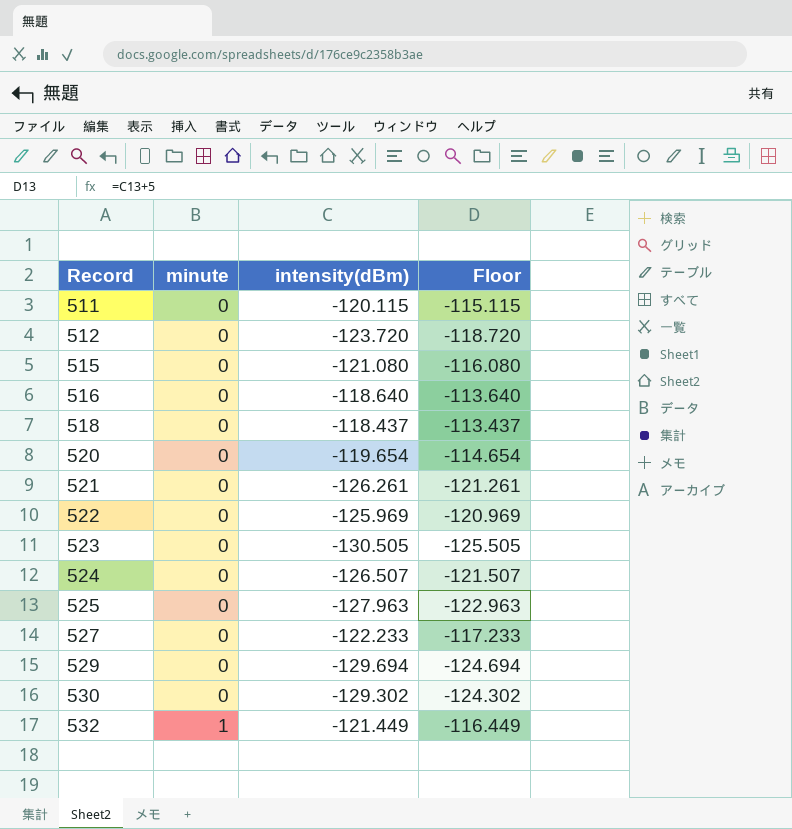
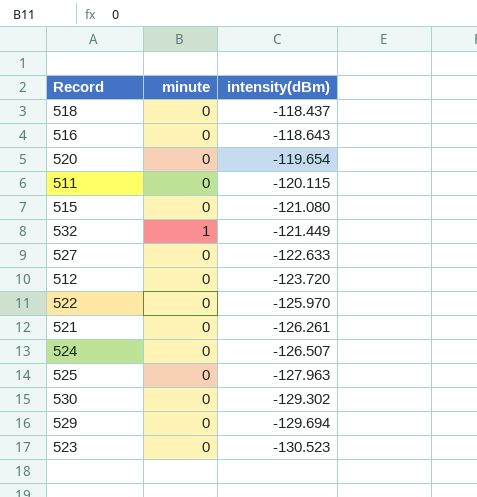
row order: Record ascending -> intensity(dBm) descending
column Floor | formula: [intensity(dBm)] + 5 -> none
516 | intensity(dBm): -118.640 -> -118.643
527 | intensity(dBm): -122.233 -> -122.633
522 | intensity(dBm): -125.969 -> -125.970
523 | intensity(dBm): -130.505 -> -130.523

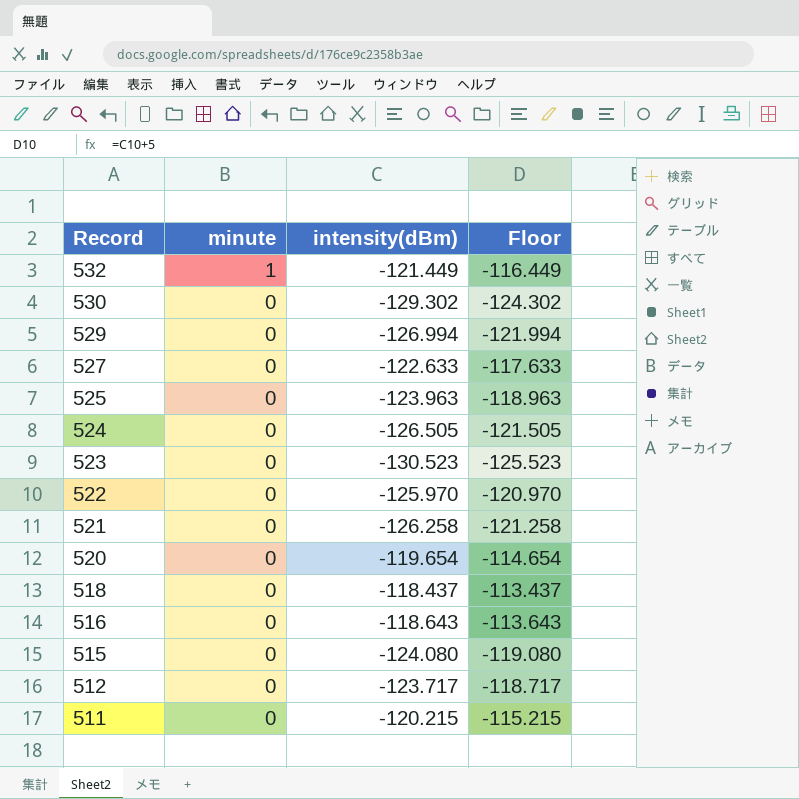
row order: intensity(dBm) descending -> Record descending
column Floor | formula: none -> [intensity(dBm)] + 5
529 | intensity(dBm): -129.694 -> -126.994
525 | intensity(dBm): -127.963 -> -123.963
524 | intensity(dBm): -126.507 -> -126.505
521 | intensity(dBm): -126.261 -> -126.258
515 | intensity(dBm): -121.080 -> -124.080
512 | intensity(dBm): -123.720 -> -123.717
511 | intensity(dBm): -120.115 -> -120.215

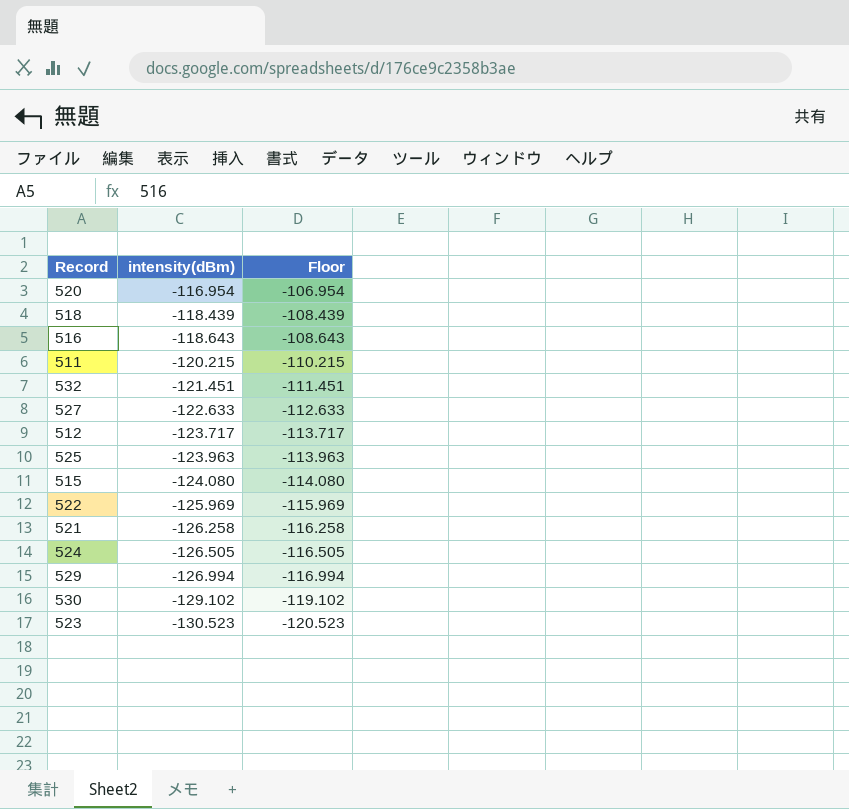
row order: Record descending -> intensity(dBm) descending
column minute | position: 2 -> none
column Floor | formula: [intensity(dBm)] + 5 -> [intensity(dBm)] + 10
520 | intensity(dBm): -119.654 -> -116.954
518 | intensity(dBm): -118.437 -> -118.439
532 | intensity(dBm): -121.449 -> -121.451
522 | intensity(dBm): -125.970 -> -125.969
530 | intensity(dBm): -129.302 -> -129.102

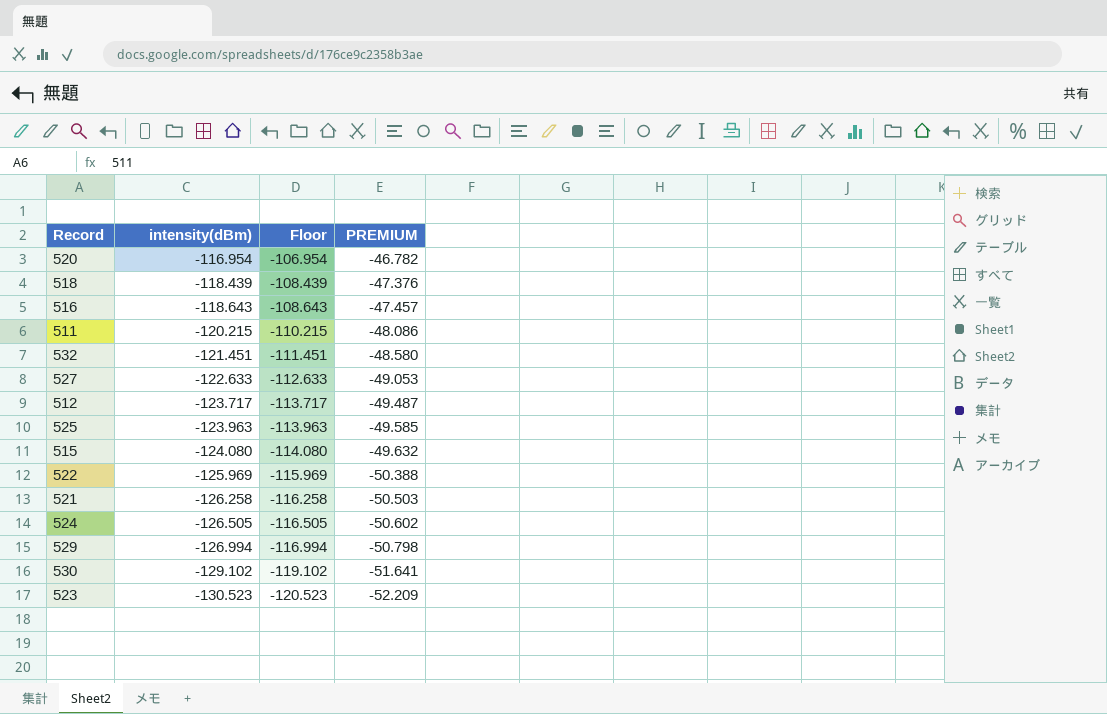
column PREMIUM | formula: none -> [intensity(dBm)] * 0.4

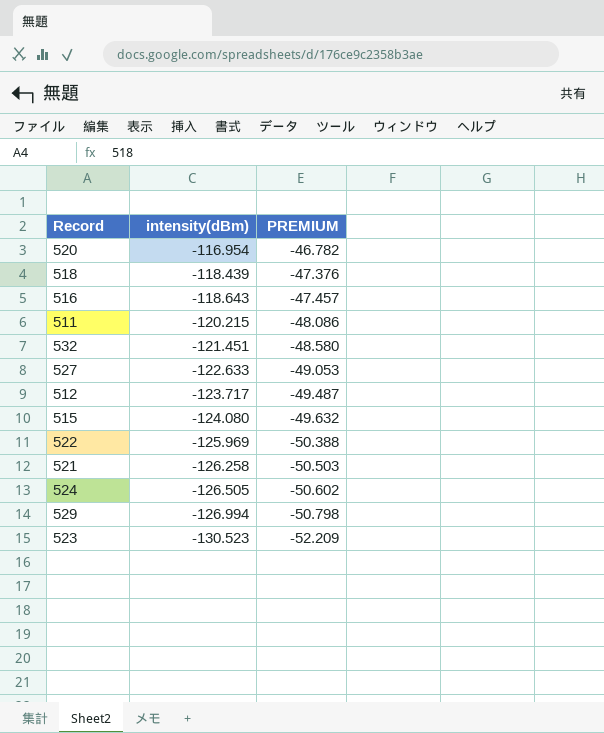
column Floor | formula: [intensity(dBm)] + 10 -> none
row 525: -123.963 | -113.963 | -49.585 -> none
row 530: -129.102 | -119.102 | -51.641 -> none

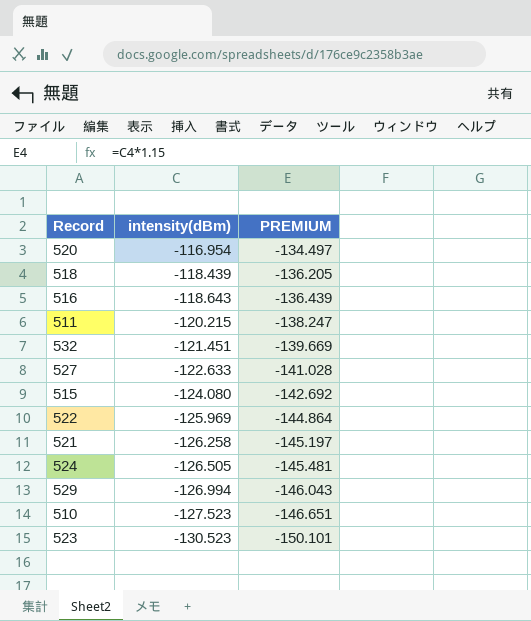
column PREMIUM | formula: [intensity(dBm)] * 0.4 -> [intensity(dBm)] * 1.15
row 512: -123.717 | -49.487 -> none
row 510: none -> -127.523 | -146.651

